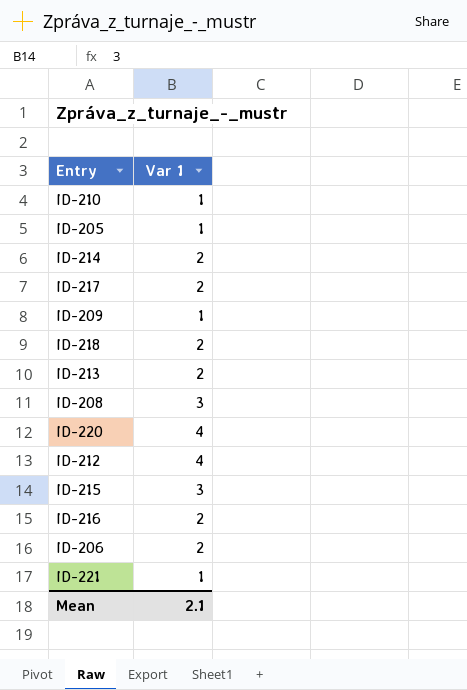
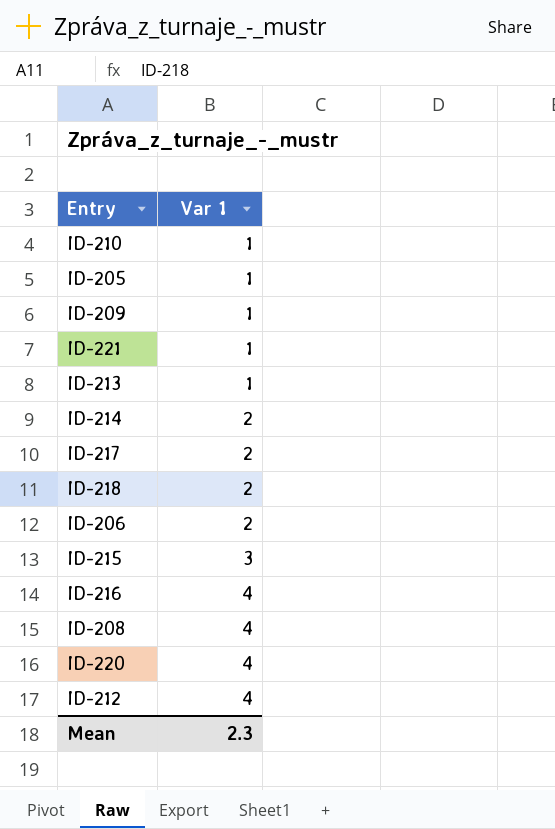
row order: none -> Var 1 ascending
ID-213 | Var 1: 2 -> 1
ID-216 | Var 1: 2 -> 4
ID-208 | Var 1: 3 -> 4
Mean | Var 1: 2.1 -> 2.3

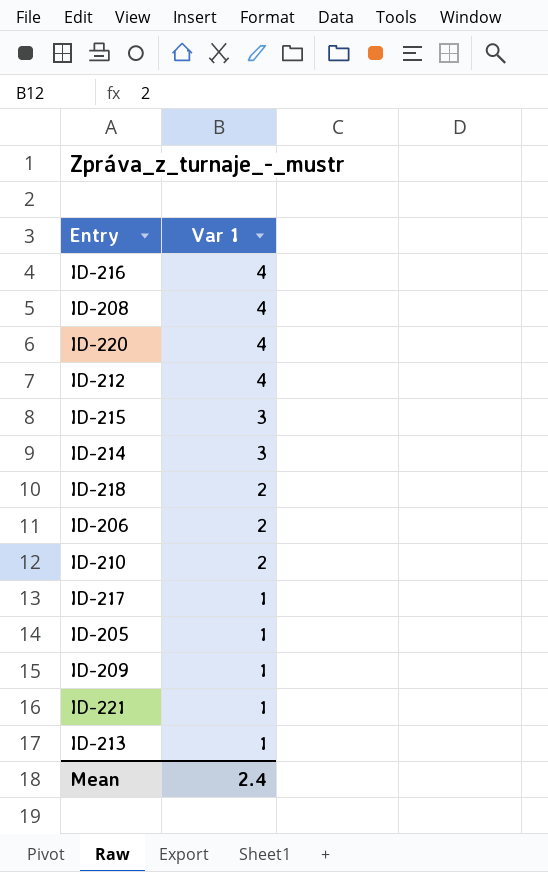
row order: Var 1 ascending -> Var 1 descending
ID-214 | Var 1: 2 -> 3
ID-210 | Var 1: 1 -> 2
ID-217 | Var 1: 2 -> 1
Mean | Var 1: 2.3 -> 2.4

